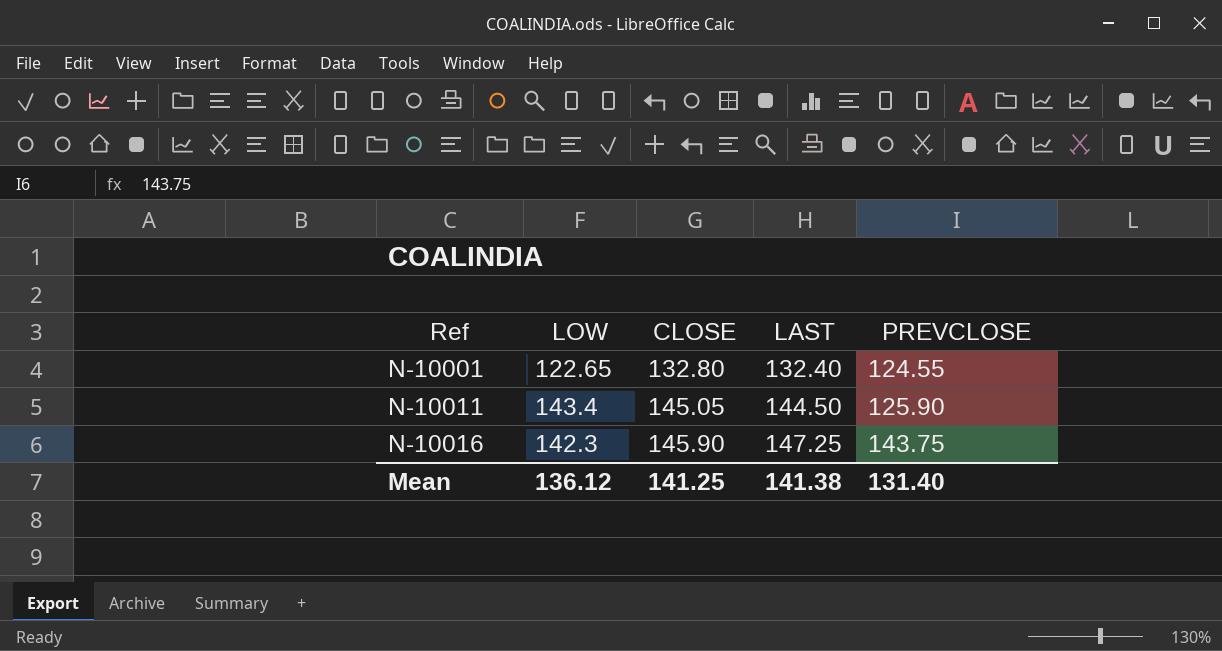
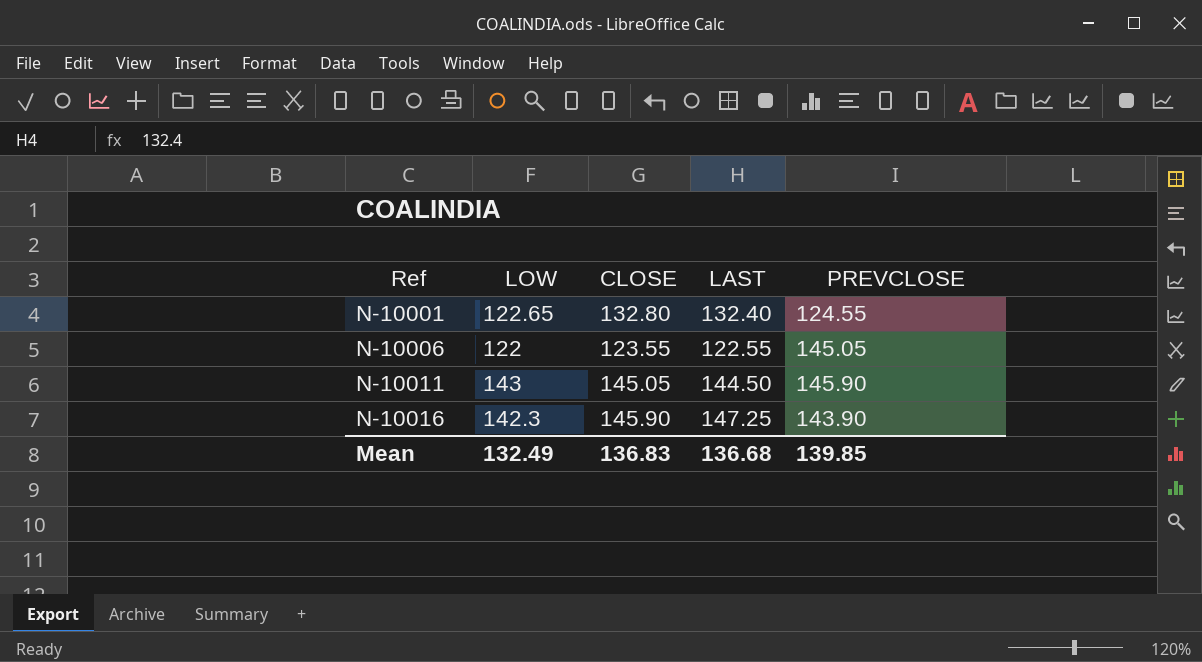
row N-10006: none -> 122 | 123.55 | 122.55 | 145.05
N-10011 | LOW: 143.4 -> 143
N-10011 | PREVCLOSE: 125.90 -> 145.90
N-10016 | PREVCLOSE: 143.75 -> 143.90
Mean | LOW: 136.12 -> 132.49
Mean | CLOSE: 141.25 -> 136.83
Mean | LAST: 141.38 -> 136.68
Mean | PREVCLOSE: 131.40 -> 139.85

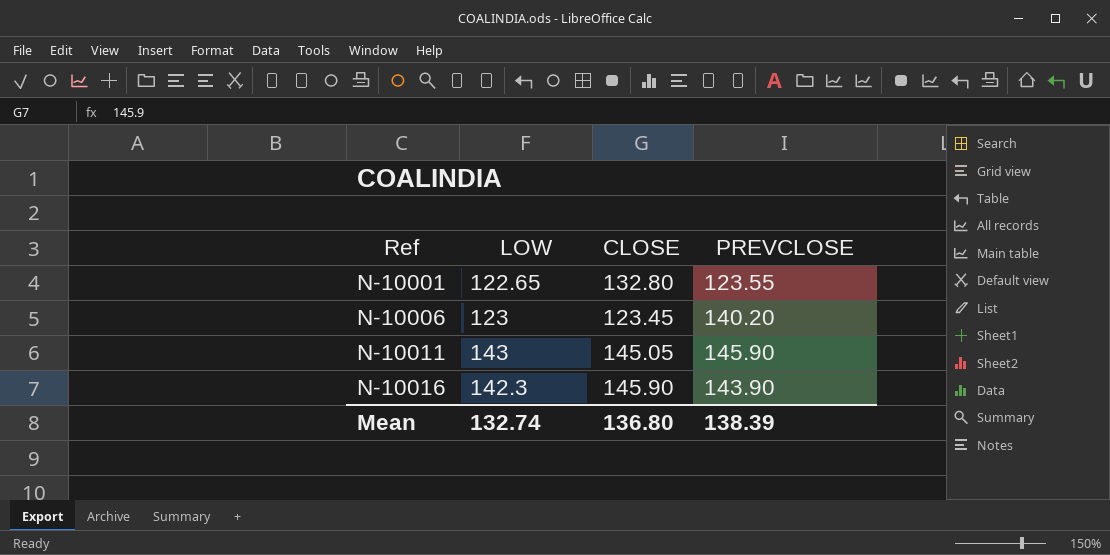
column LAST | position: 4 -> none
N-10001 | PREVCLOSE: 124.55 -> 123.55
N-10006 | LOW: 122 -> 123
N-10006 | CLOSE: 123.55 -> 123.45
N-10006 | PREVCLOSE: 145.05 -> 140.20
Mean | LOW: 132.49 -> 132.74
Mean | CLOSE: 136.83 -> 136.80
Mean | PREVCLOSE: 139.85 -> 138.39

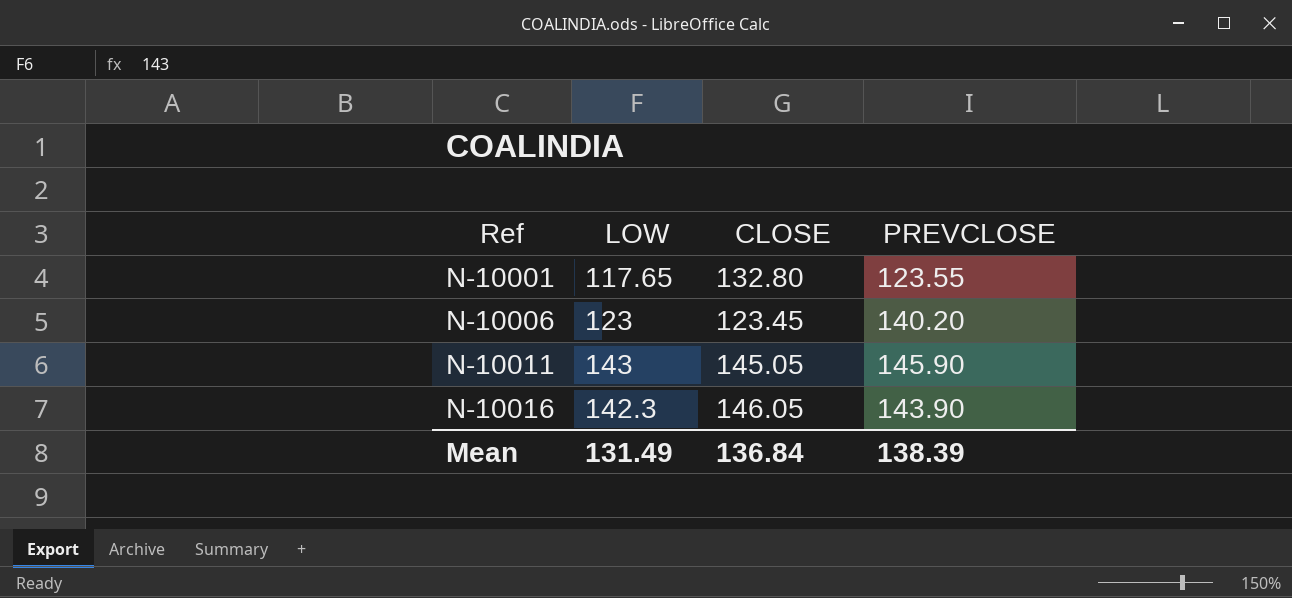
N-10001 | LOW: 122.65 -> 117.65
N-10016 | CLOSE: 145.90 -> 146.05
Mean | LOW: 132.74 -> 131.49
Mean | CLOSE: 136.80 -> 136.84

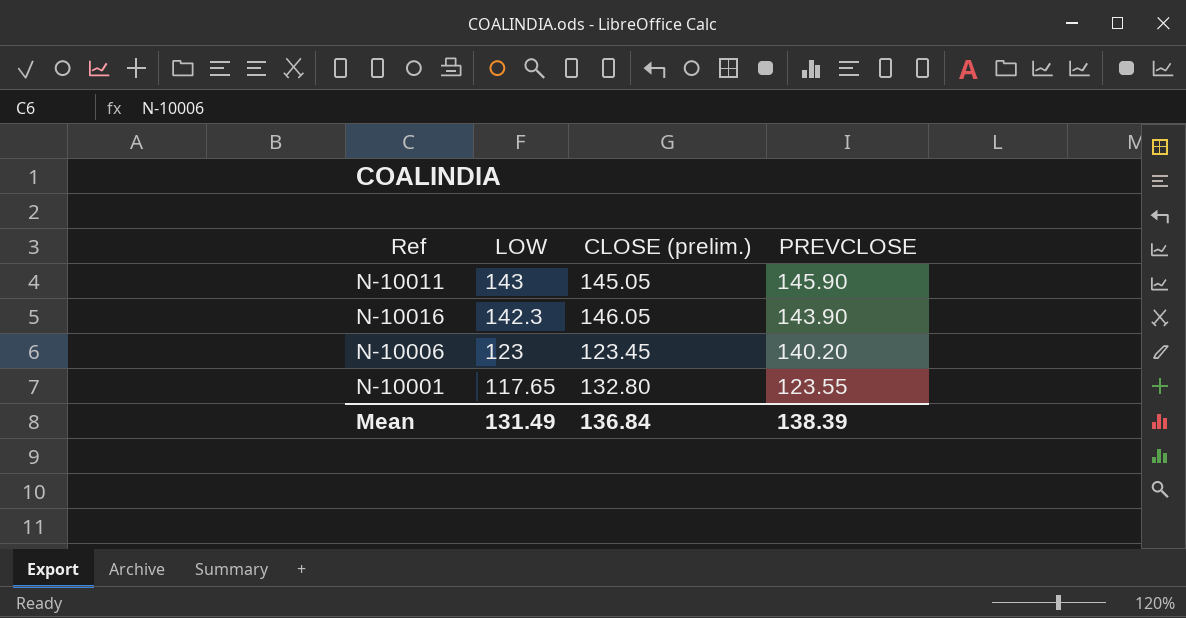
row order: Ref ascending -> LOW descending
column name: CLOSE -> CLOSE (prelim.)

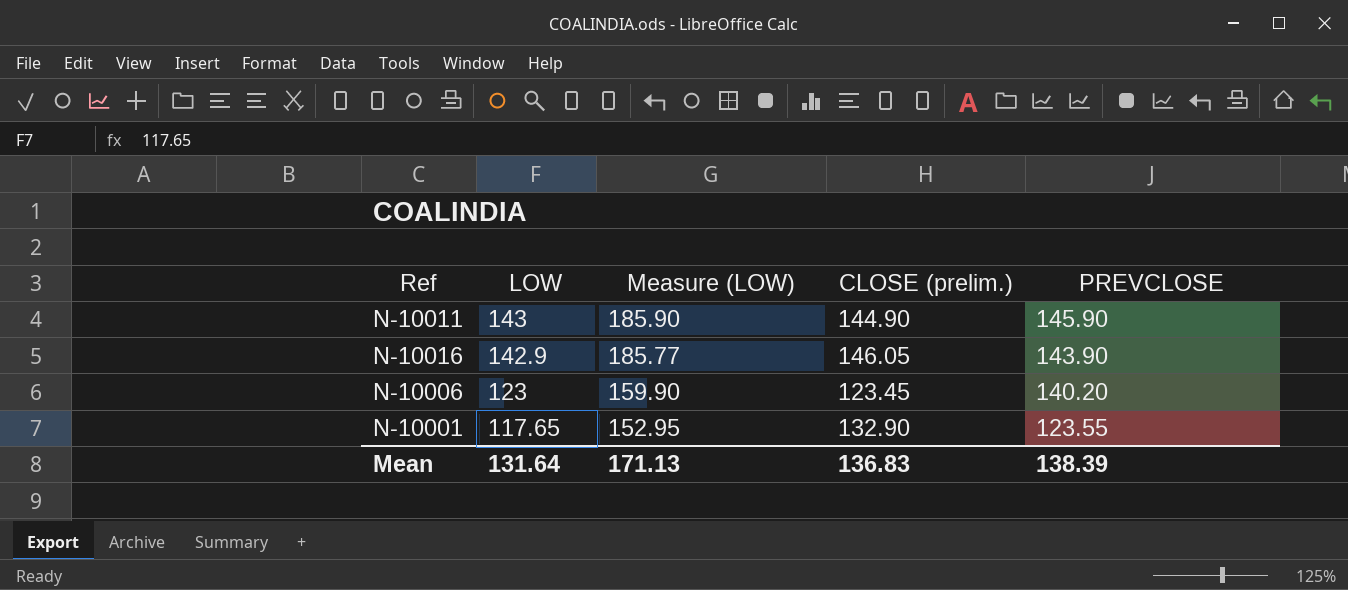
column Measure (LOW) | formula: none -> [LOW] * 1.3
N-10011 | CLOSE (prelim.): 145.05 -> 144.90
N-10016 | LOW: 142.3 -> 142.9
N-10001 | CLOSE (prelim.): 132.80 -> 132.90
Mean | LOW: 131.49 -> 131.64
Mean | CLOSE (prelim.): 136.84 -> 136.83

